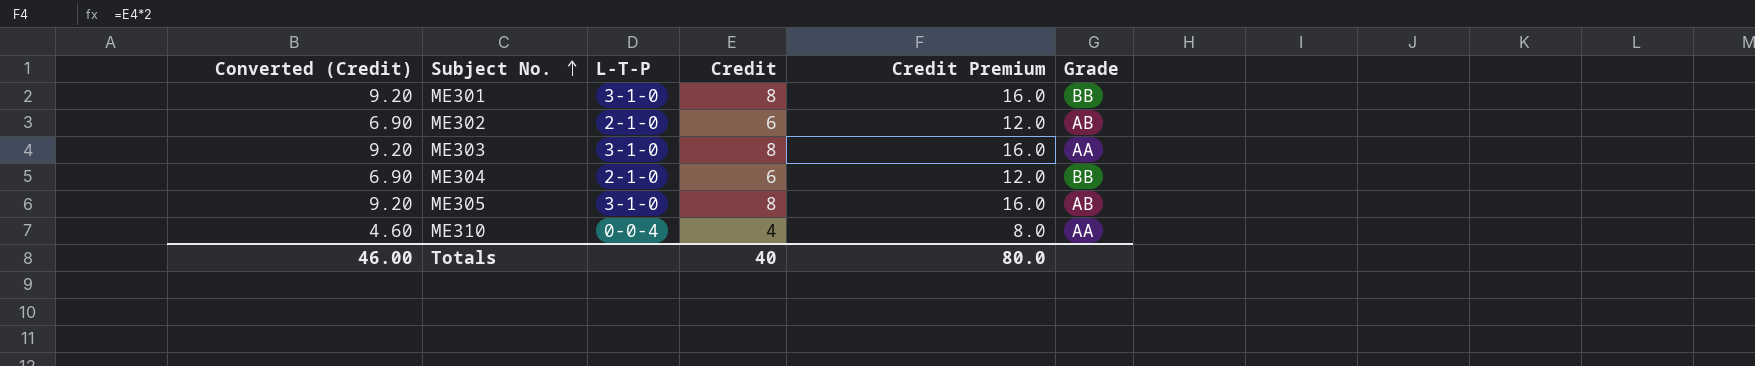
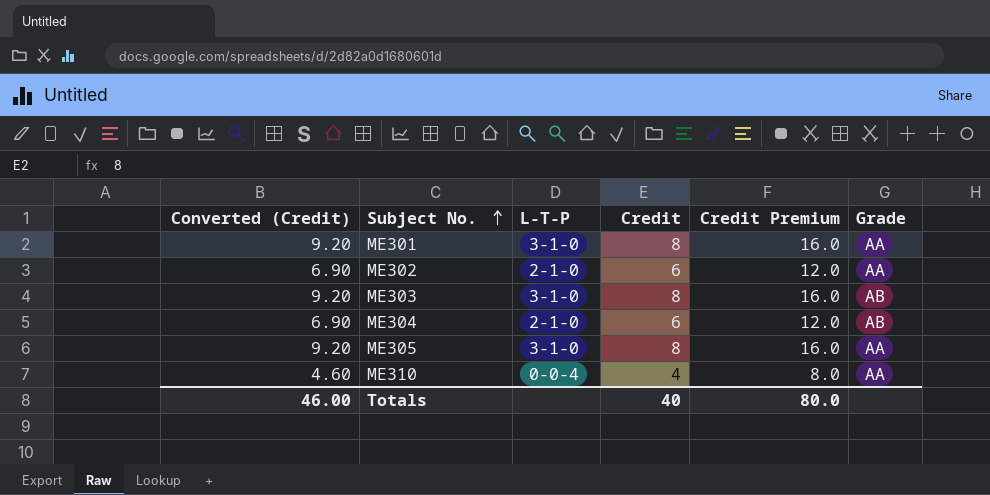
ME301 | Grade: BB -> AA
ME302 | Grade: AB -> AA
ME303 | Grade: AA -> AB
ME304 | Grade: BB -> AB
ME305 | Grade: AB -> AA

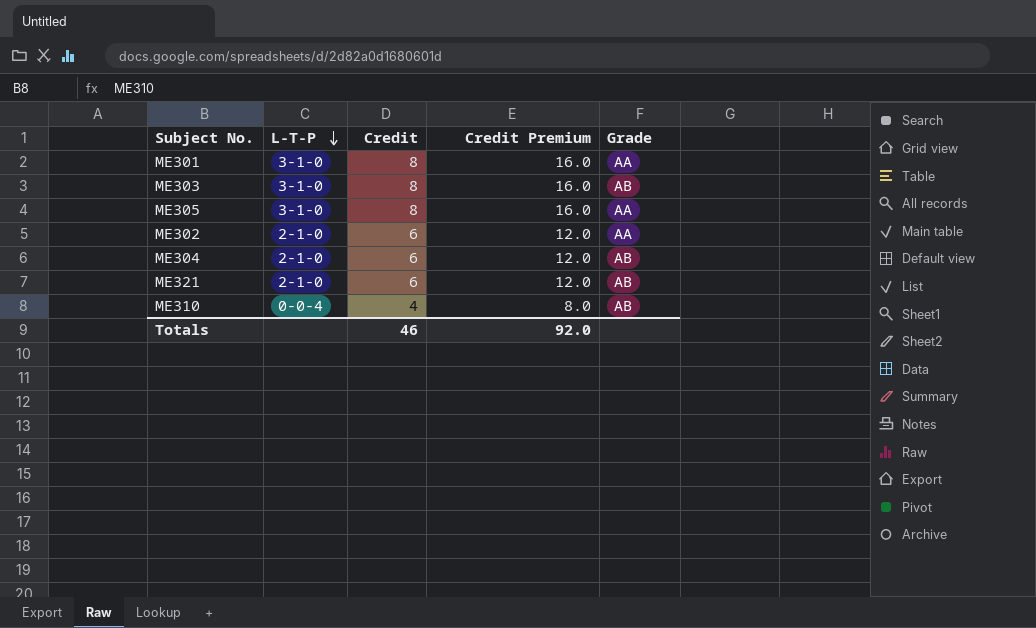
row order: Subject No. ascending -> L-T-P descending
column Converted (Credit) | formula: [Credit] * 1.15 -> none
row ME321: none -> 2-1-0 | 6 | 12.0 | AB
ME310 | Grade: AA -> AB
Totals | Credit: 40 -> 46
Totals | Credit Premium: 80.0 -> 92.0

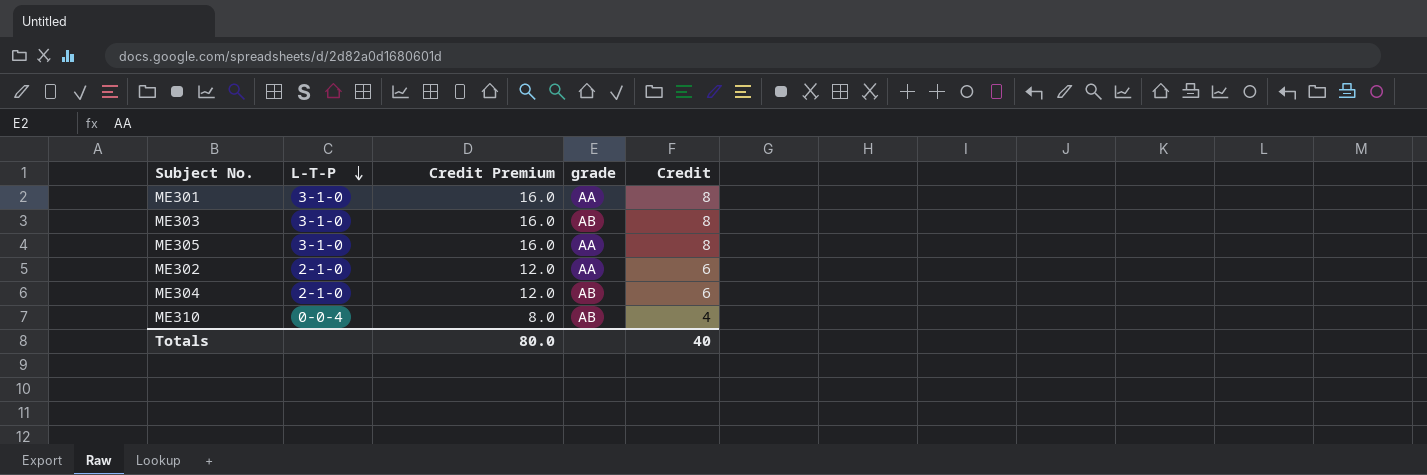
column name: Grade -> grade
column Credit | position: 3 -> 5
row ME321: 2-1-0 | 6 | 12.0 | AB -> none
Totals | Credit Premium: 92.0 -> 80.0
Totals | Credit: 46 -> 40

